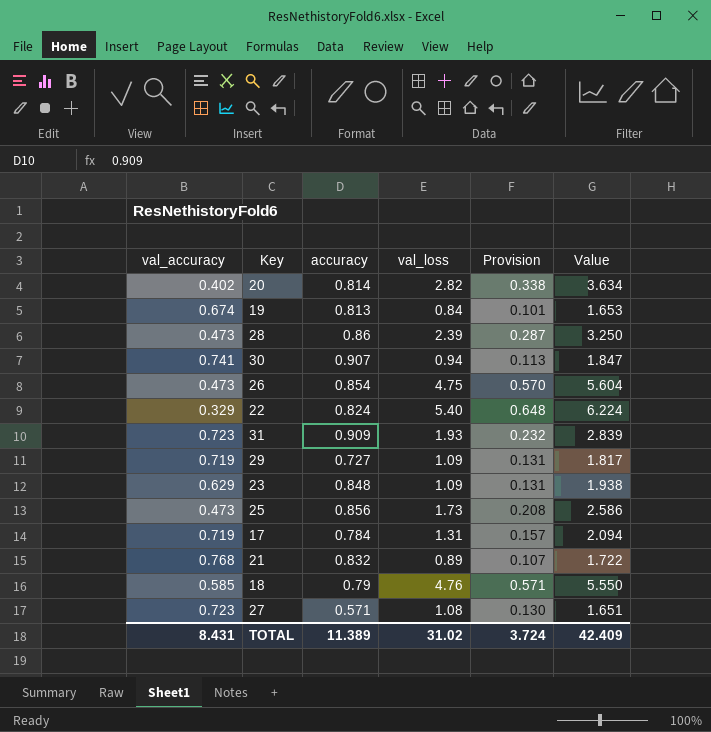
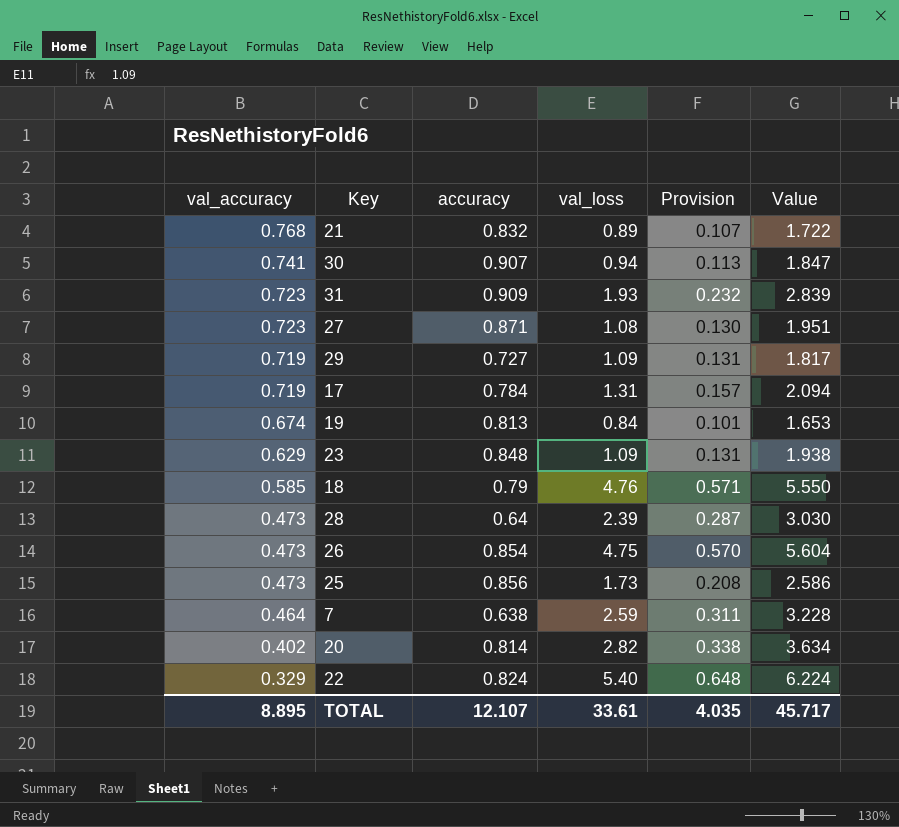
row order: none -> val_accuracy descending
27 | accuracy: 0.571 -> 0.871
27 | Value: 1.651 -> 1.951
28 | accuracy: 0.86 -> 0.64
28 | Value: 3.250 -> 3.030
row 7: none -> 0.464 | 0.638 | 2.59 | 0.311 | 3.228
TOTAL | val_accuracy: 8.431 -> 8.895
TOTAL | accuracy: 11.389 -> 12.107
TOTAL | val_loss: 31.02 -> 33.61
TOTAL | Provision: 3.724 -> 4.035
TOTAL | Value: 42.409 -> 45.717

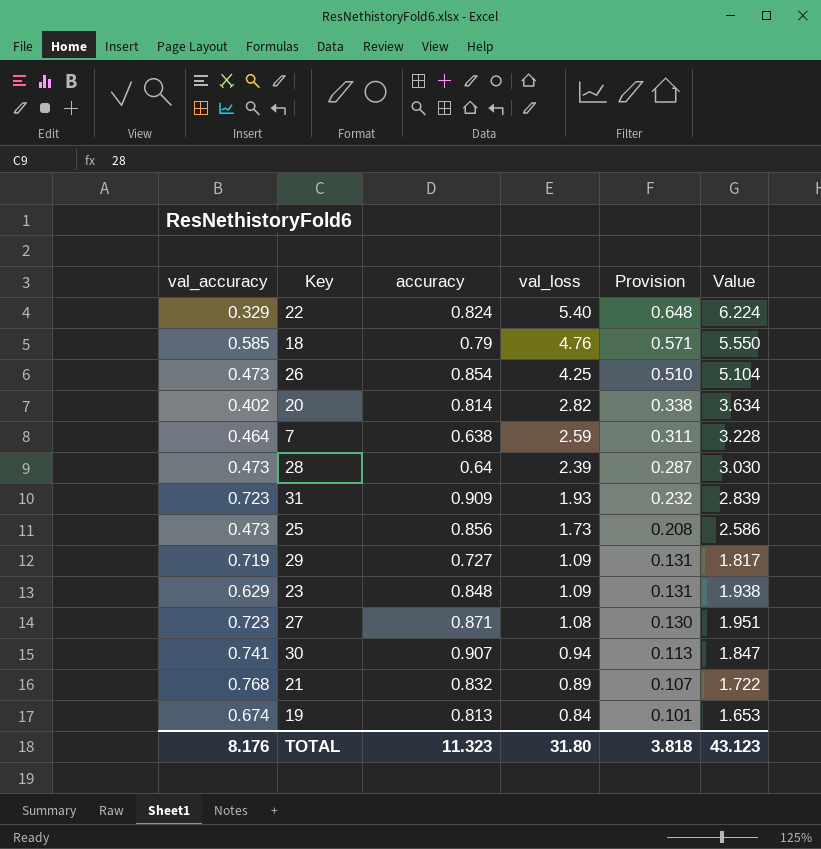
row order: val_accuracy descending -> val_loss descending
row 17: 0.719 | 0.784 | 1.31 | 0.157 | 2.094 -> none
26 | val_loss: 4.75 -> 4.25
26 | Provision: 0.570 -> 0.510
26 | Value: 5.604 -> 5.104
TOTAL | val_accuracy: 8.895 -> 8.176
TOTAL | accuracy: 12.107 -> 11.323
TOTAL | val_loss: 33.61 -> 31.80
TOTAL | Provision: 4.035 -> 3.818
TOTAL | Value: 45.717 -> 43.123

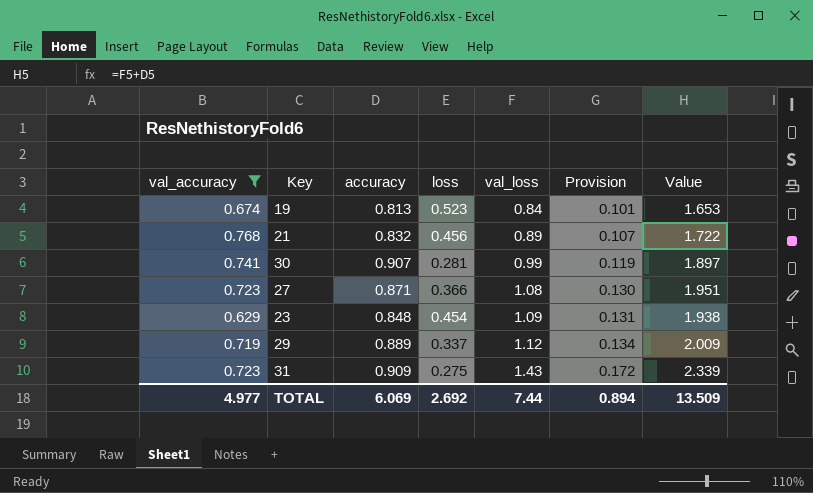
filter: none -> val_accuracy >= 0.629
row order: val_loss descending -> val_loss ascending
column loss | position: none -> 4
30 | val_loss: 0.94 -> 0.99
30 | Provision: 0.113 -> 0.119
30 | Value: 1.847 -> 1.897
29 | accuracy: 0.727 -> 0.889
29 | val_loss: 1.09 -> 1.12
29 | Provision: 0.131 -> 0.134
29 | Value: 1.817 -> 2.009
31 | val_loss: 1.93 -> 1.43
31 | Provision: 0.232 -> 0.172
31 | Value: 2.839 -> 2.339
TOTAL | val_accuracy: 8.176 -> 4.977
TOTAL | accuracy: 11.323 -> 6.069
TOTAL | val_loss: 31.80 -> 7.44
TOTAL | Provision: 3.818 -> 0.894
TOTAL | Value: 43.123 -> 13.509

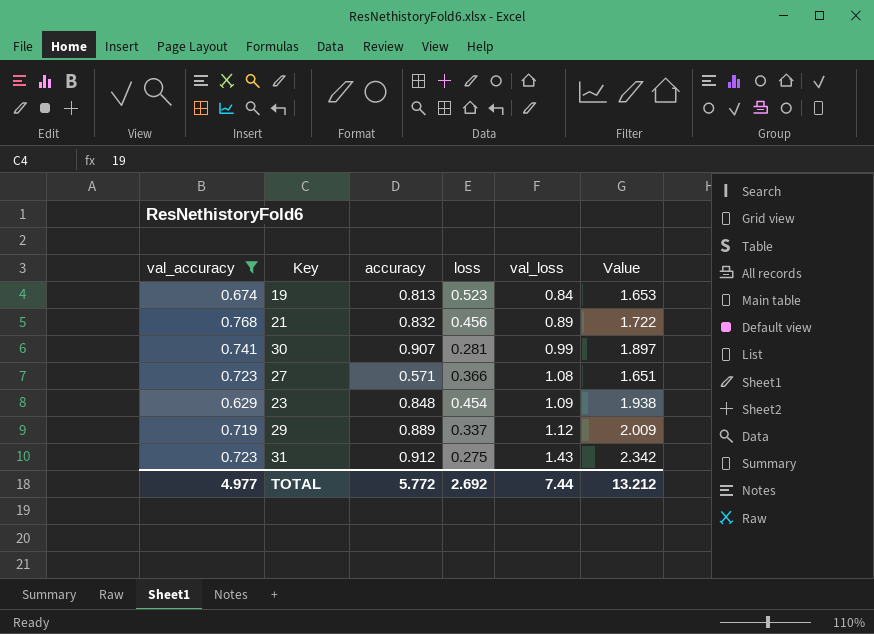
column Provision | formula: [val_loss] * 0.12 -> none
27 | accuracy: 0.871 -> 0.571
27 | Value: 1.951 -> 1.651
31 | accuracy: 0.909 -> 0.912
31 | Value: 2.339 -> 2.342
TOTAL | accuracy: 6.069 -> 5.772
TOTAL | Value: 13.509 -> 13.212

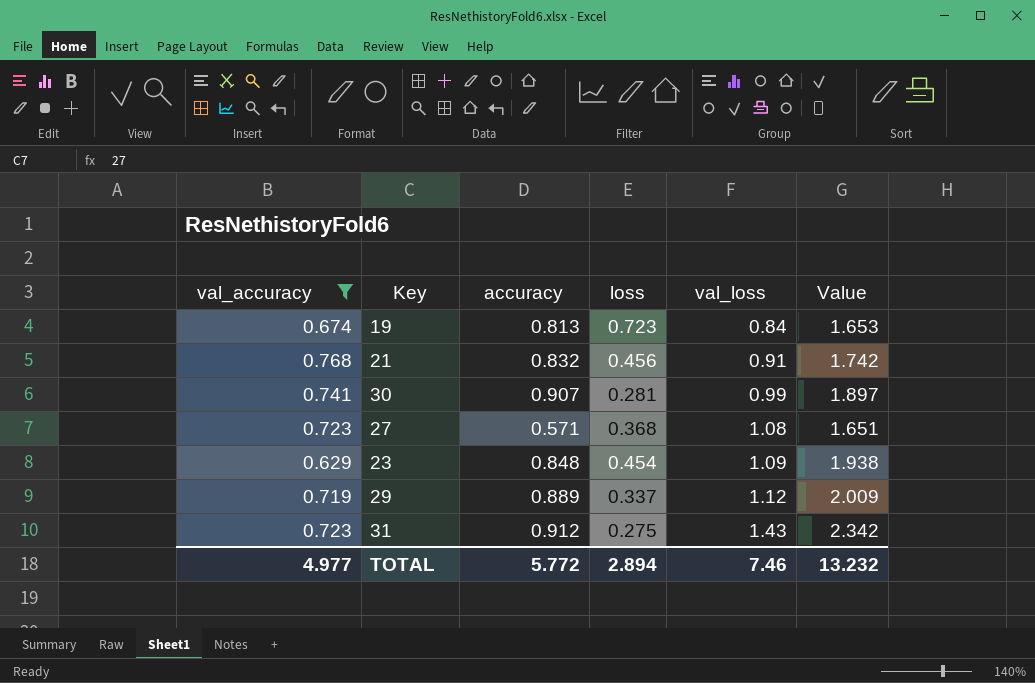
19 | loss: 0.523 -> 0.723
21 | val_loss: 0.89 -> 0.91
21 | Value: 1.722 -> 1.742
27 | loss: 0.366 -> 0.368
TOTAL | loss: 2.692 -> 2.894
TOTAL | val_loss: 7.44 -> 7.46
TOTAL | Value: 13.212 -> 13.232

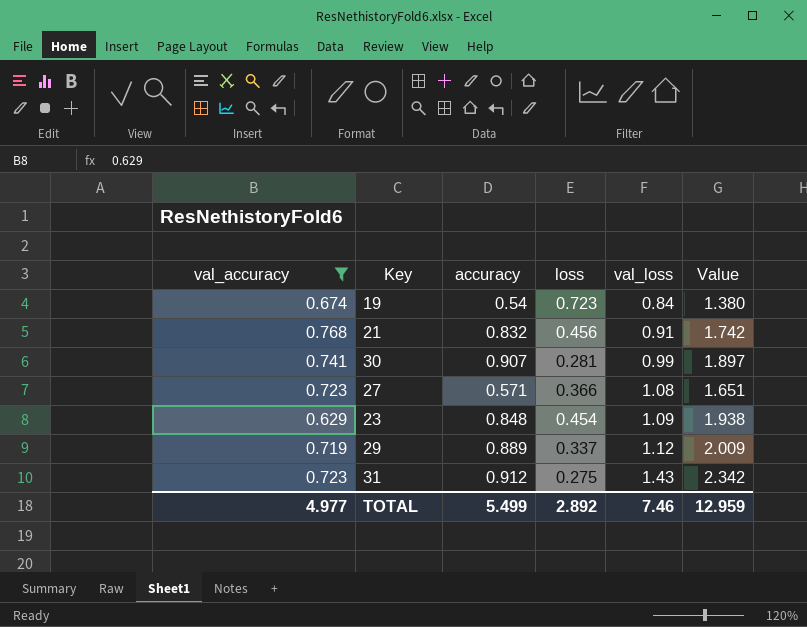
19 | accuracy: 0.813 -> 0.54
19 | Value: 1.653 -> 1.380
27 | loss: 0.368 -> 0.366
TOTAL | accuracy: 5.772 -> 5.499
TOTAL | loss: 2.894 -> 2.892
TOTAL | Value: 13.232 -> 12.959

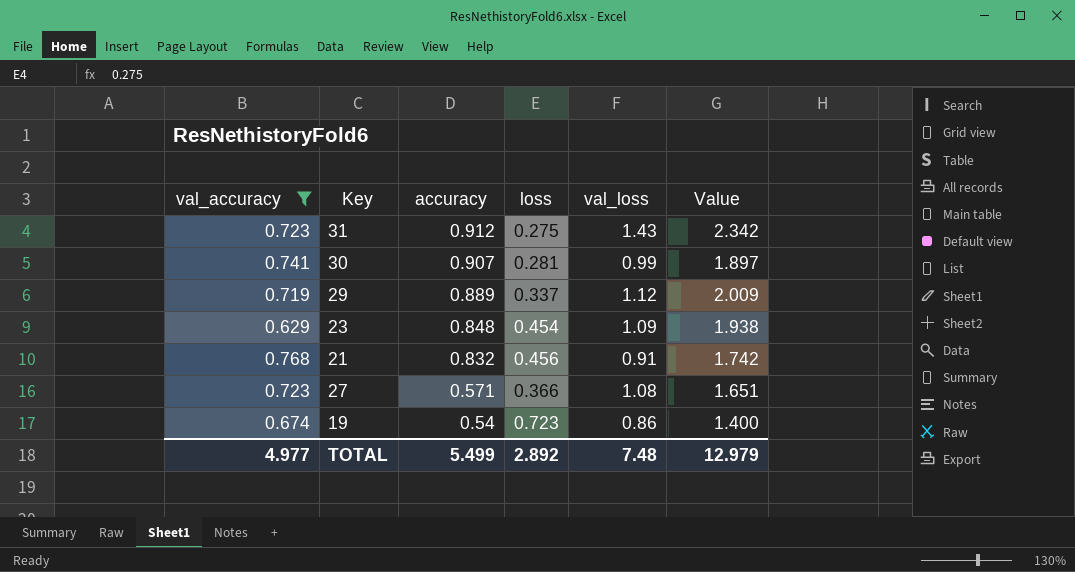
row order: val_loss ascending -> accuracy descending
19 | val_loss: 0.84 -> 0.86
19 | Value: 1.380 -> 1.400
TOTAL | val_loss: 7.46 -> 7.48
TOTAL | Value: 12.959 -> 12.979

